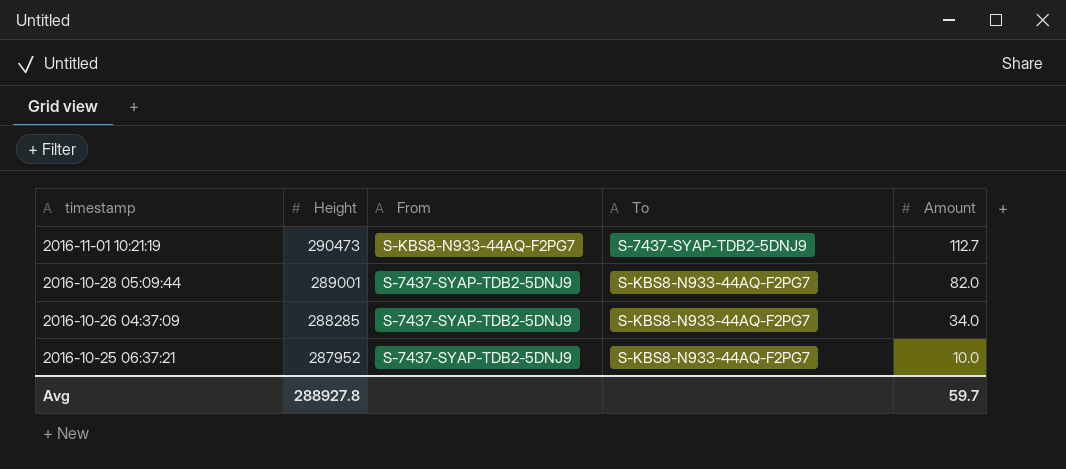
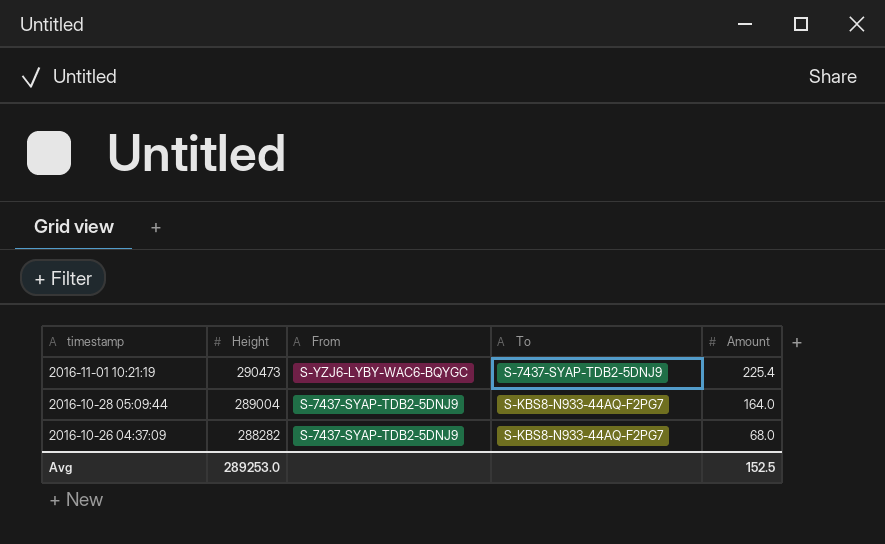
row 2016-10-25 06:37:21: 287952 | S-7437-SYAP-TDB2-5DNJ9 | S-KBS8-N933-44AQ-F2PG7 | 10.0 -> none
2016-11-01 10:21:19 | From: S-KBS8-N933-44AQ-F2PG7 -> S-YZJ6-LYBY-WAC6-BQYGC
2016-11-01 10:21:19 | Amount: 112.7 -> 225.4
2016-10-28 05:09:44 | Height: 289001 -> 289004
2016-10-28 05:09:44 | Amount: 82.0 -> 164.0
2016-10-26 04:37:09 | Height: 288285 -> 288282
2016-10-26 04:37:09 | Amount: 34.0 -> 68.0
Avg | Height: 288927.8 -> 289253.0
Avg | Amount: 59.7 -> 152.5

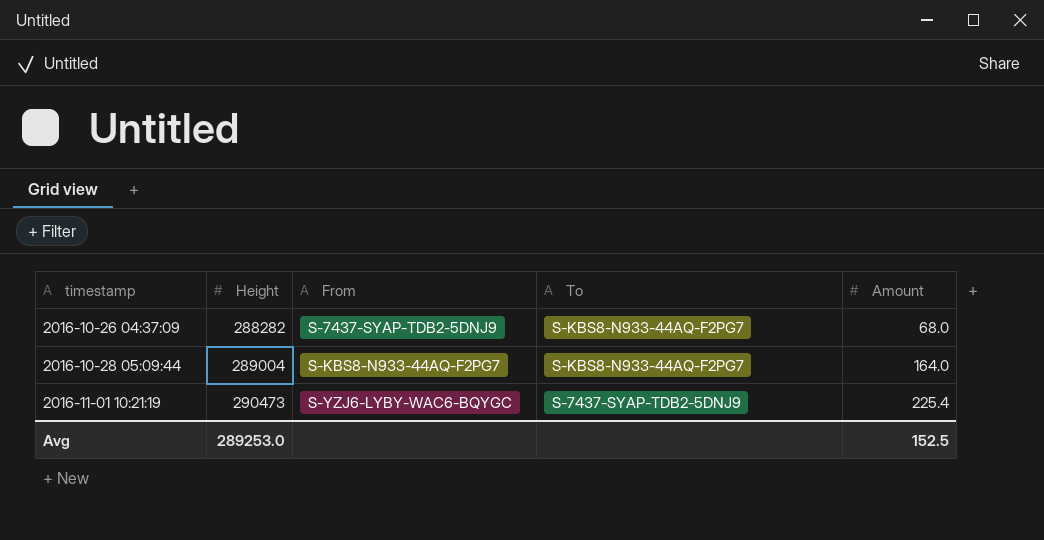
row order: timestamp descending -> timestamp ascending
2016-10-28 05:09:44 | From: S-7437-SYAP-TDB2-5DNJ9 -> S-KBS8-N933-44AQ-F2PG7

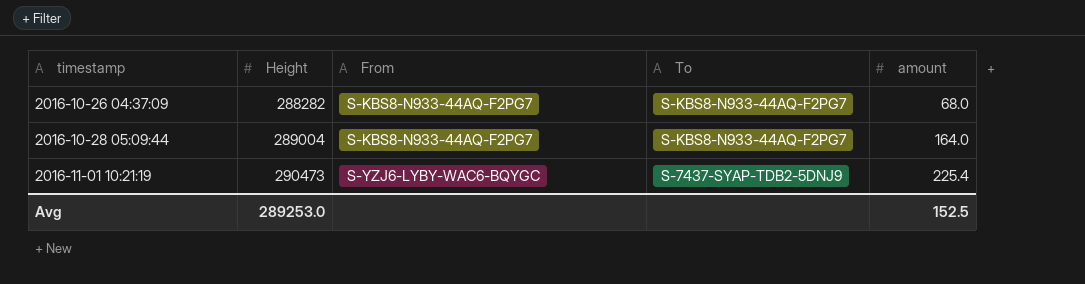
column name: Amount -> amount
2016-10-26 04:37:09 | From: S-7437-SYAP-TDB2-5DNJ9 -> S-KBS8-N933-44AQ-F2PG7

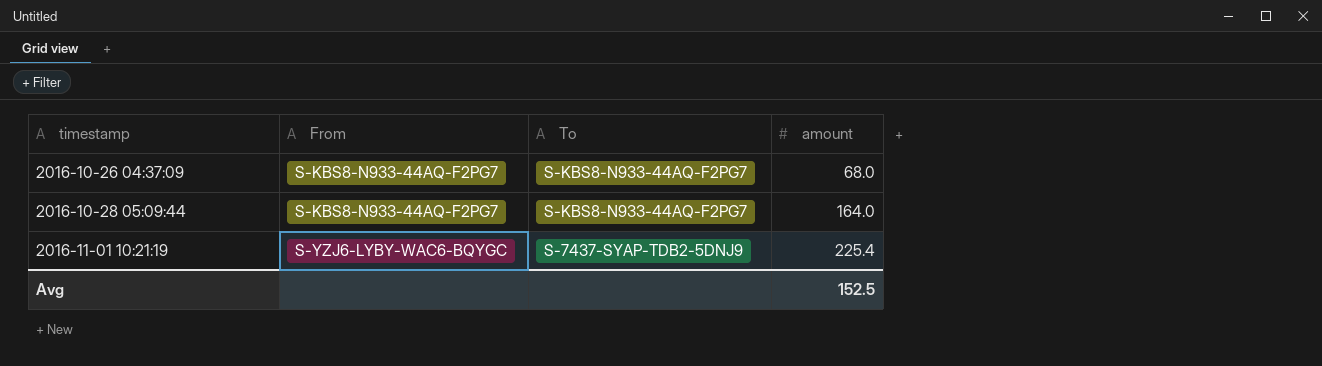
column Height | position: 2 -> none

